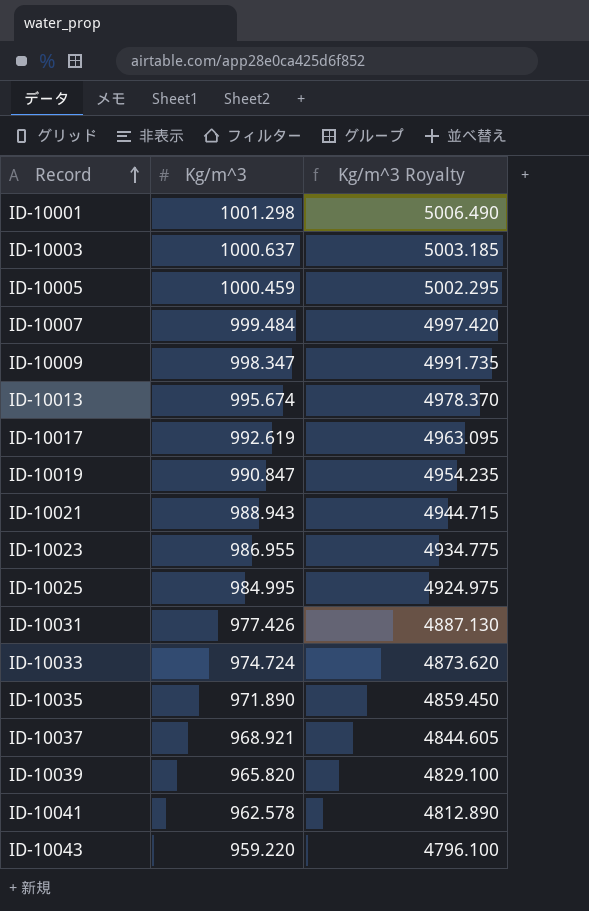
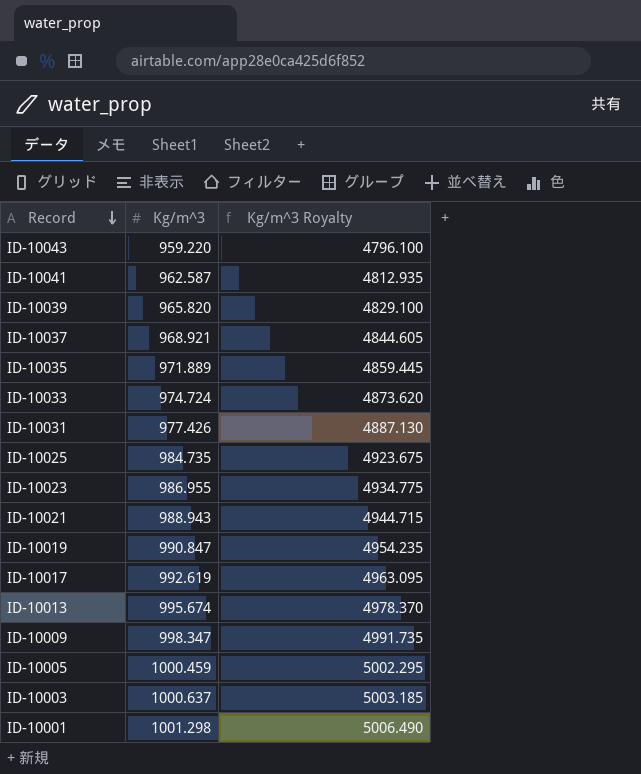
row order: Record ascending -> Record descending
row ID-10007: 999.484 | 4997.420 -> none
ID-10041 | Kg/m^3: 962.578 -> 962.587
ID-10041 | Kg/m^3 Royalty: 4812.890 -> 4812.935
ID-10035 | Kg/m^3: 971.890 -> 971.889
ID-10035 | Kg/m^3 Royalty: 4859.450 -> 4859.445
ID-10025 | Kg/m^3: 984.995 -> 984.735
ID-10025 | Kg/m^3 Royalty: 4924.975 -> 4923.675

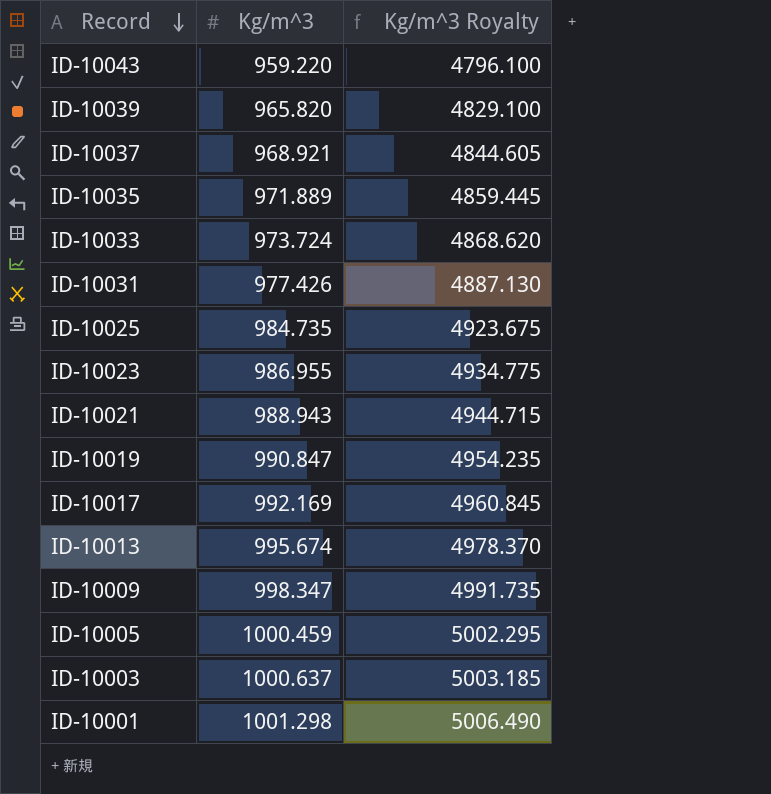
row ID-10041: 962.587 | 4812.935 -> none
ID-10033 | Kg/m^3: 974.724 -> 973.724
ID-10033 | Kg/m^3 Royalty: 4873.620 -> 4868.620
ID-10017 | Kg/m^3: 992.619 -> 992.169
ID-10017 | Kg/m^3 Royalty: 4963.095 -> 4960.845

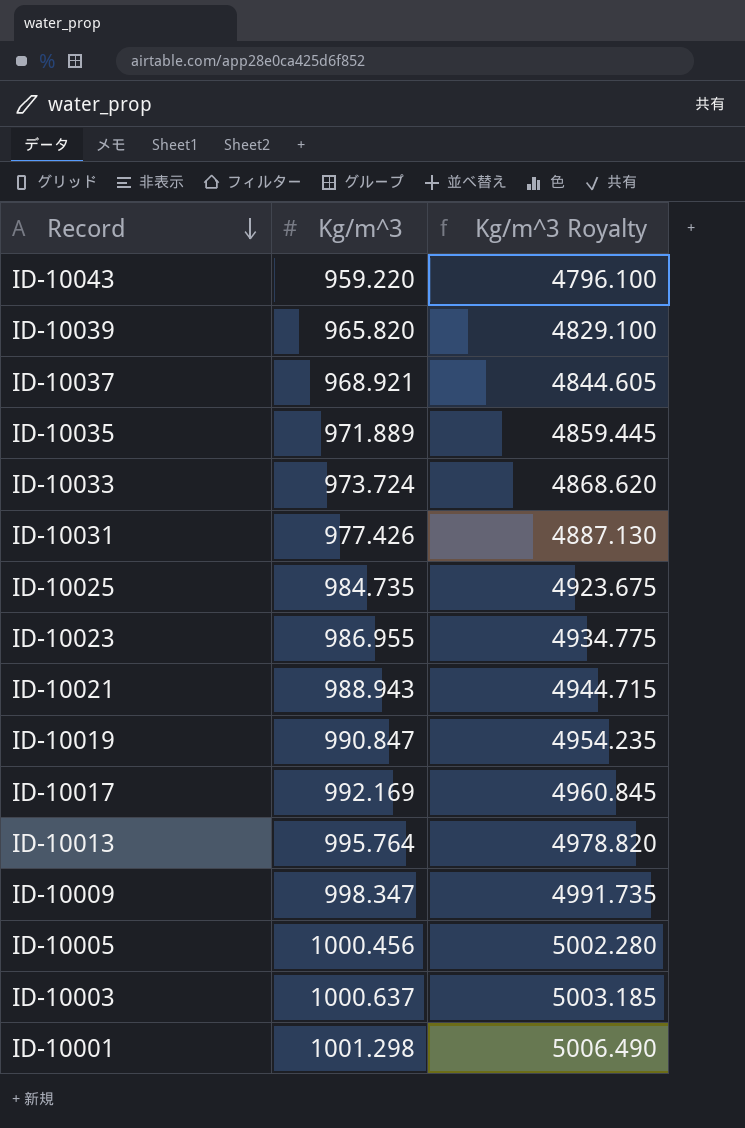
ID-10013 | Kg/m^3: 995.674 -> 995.764
ID-10013 | Kg/m^3 Royalty: 4978.370 -> 4978.820
ID-10005 | Kg/m^3: 1000.459 -> 1000.456
ID-10005 | Kg/m^3 Royalty: 5002.295 -> 5002.280

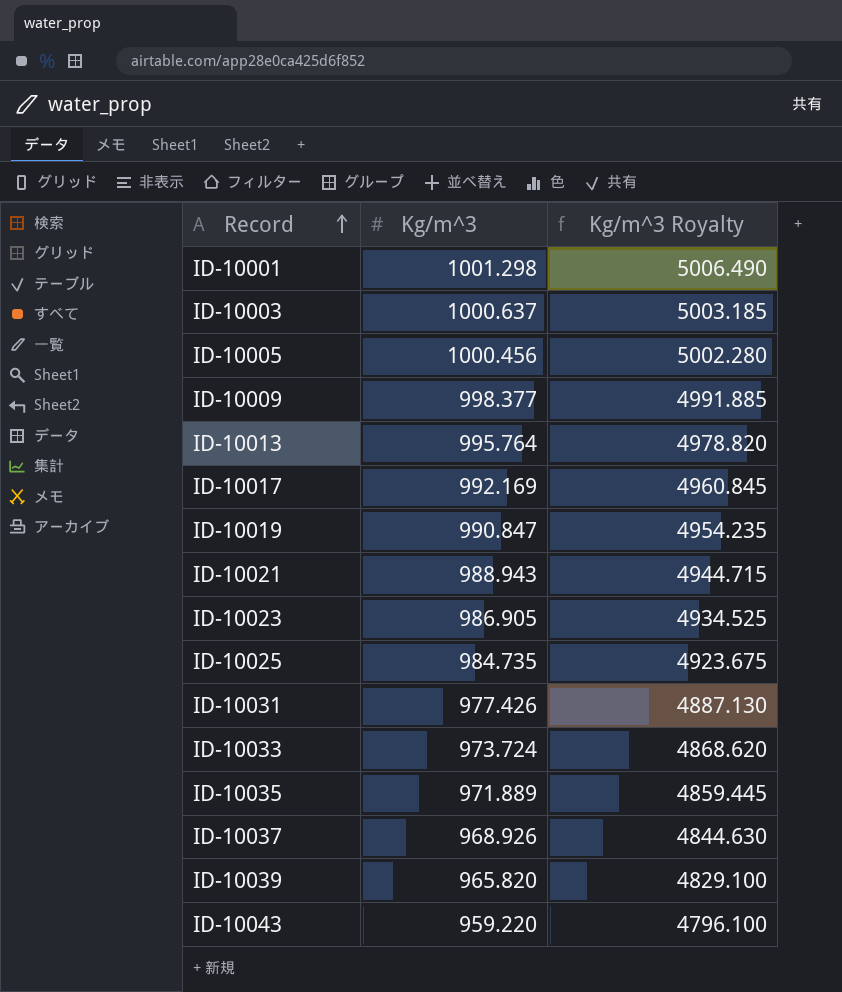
row order: Record descending -> Record ascending
ID-10009 | Kg/m^3: 998.347 -> 998.377
ID-10009 | Kg/m^3 Royalty: 4991.735 -> 4991.885
ID-10023 | Kg/m^3: 986.955 -> 986.905
ID-10023 | Kg/m^3 Royalty: 4934.775 -> 4934.525
ID-10037 | Kg/m^3: 968.921 -> 968.926
ID-10037 | Kg/m^3 Royalty: 4844.605 -> 4844.630

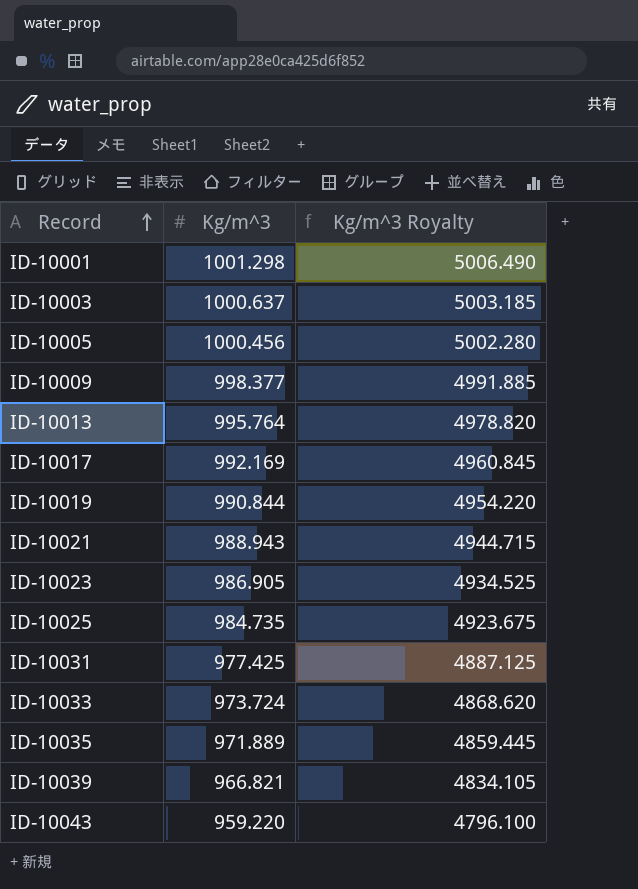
row ID-10037: 968.926 | 4844.630 -> none
ID-10019 | Kg/m^3: 990.847 -> 990.844
ID-10019 | Kg/m^3 Royalty: 4954.235 -> 4954.220
ID-10031 | Kg/m^3: 977.426 -> 977.425
ID-10031 | Kg/m^3 Royalty: 4887.130 -> 4887.125
ID-10039 | Kg/m^3: 965.820 -> 966.821
ID-10039 | Kg/m^3 Royalty: 4829.100 -> 4834.105

